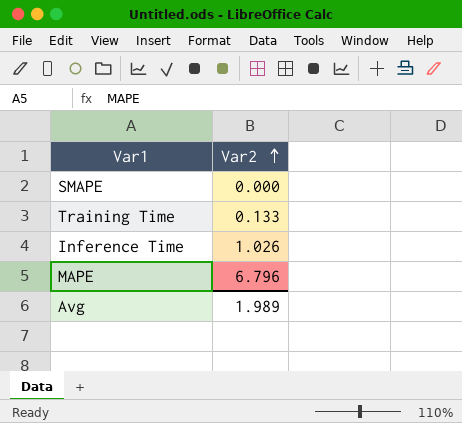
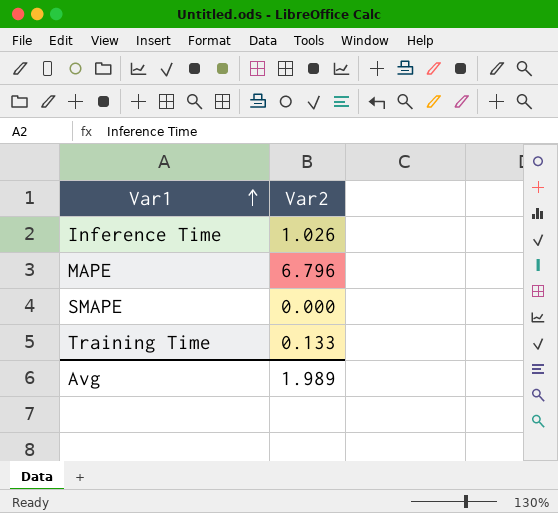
row order: Var2 ascending -> Var1 ascending

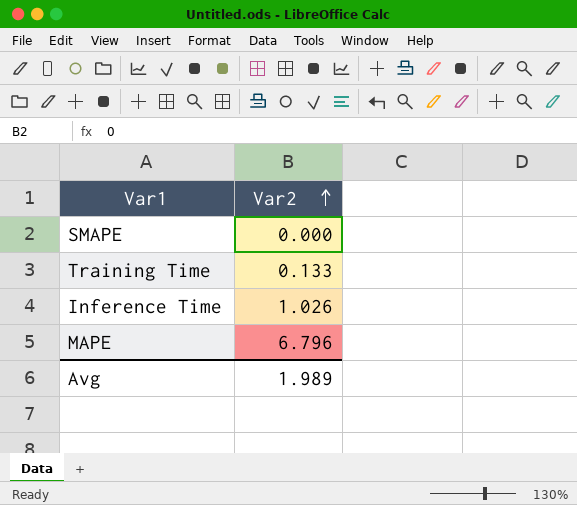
row order: Var1 ascending -> Var2 ascending

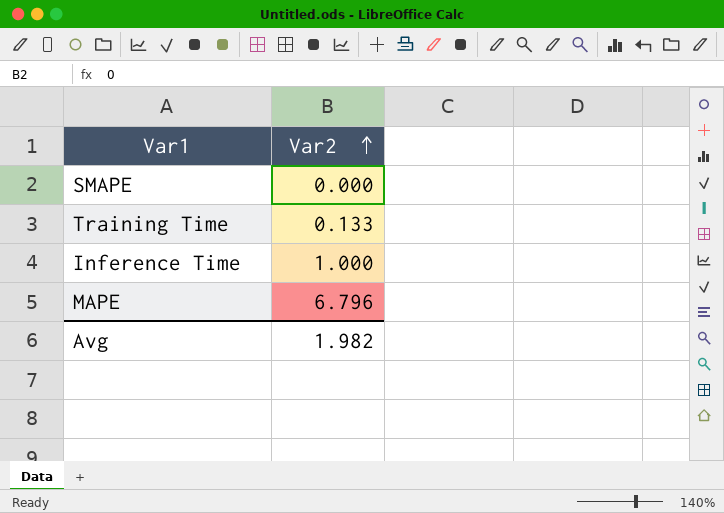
Inference Time | Var2: 1.026 -> 1.000
Avg | Var2: 1.989 -> 1.982

